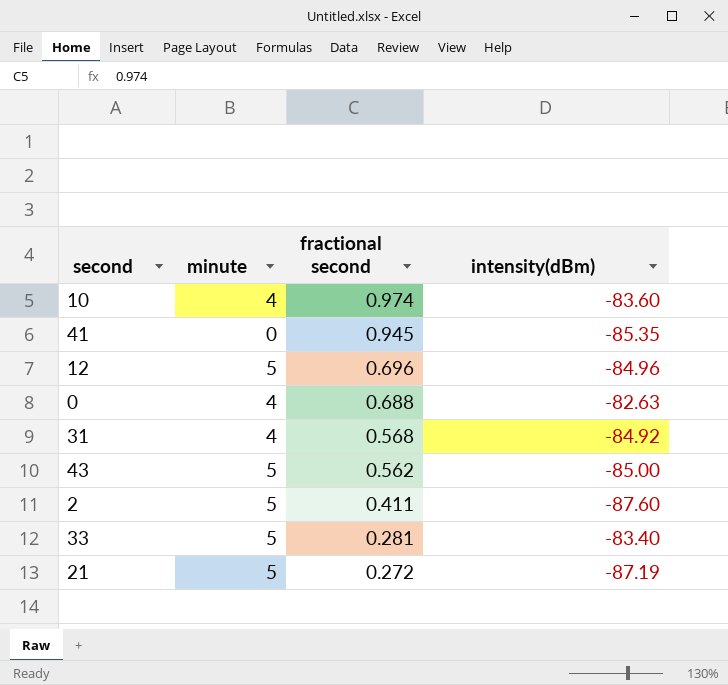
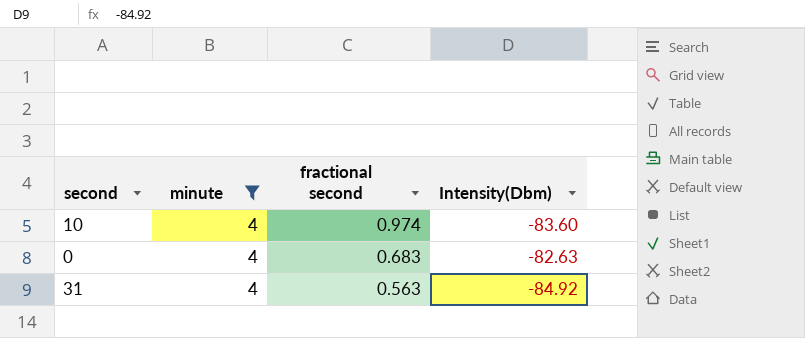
filter: none -> minute = 4
column name: intensity(dBm) -> Intensity(Dbm)
0 | fractional second: 0.688 -> 0.683
31 | fractional second: 0.568 -> 0.563

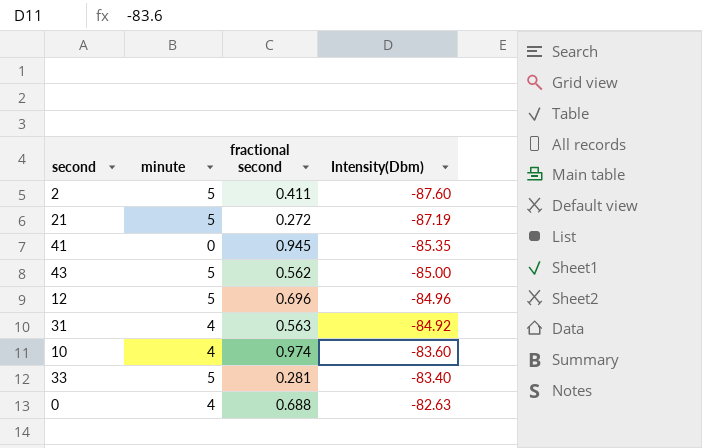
filter: minute = 4 -> none
row order: fractional second descending -> Intensity(Dbm) ascending
0 | fractional second: 0.683 -> 0.688

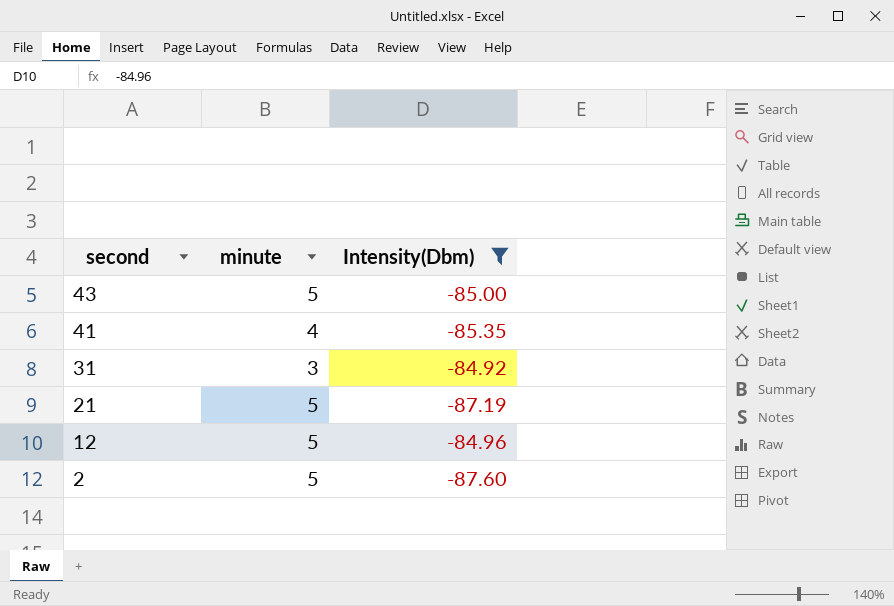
filter: none -> Intensity(Dbm) <= -84.92
row order: Intensity(Dbm) ascending -> second descending
column fractional second | position: 3 -> none
41 | minute: 0 -> 4
31 | minute: 4 -> 3

